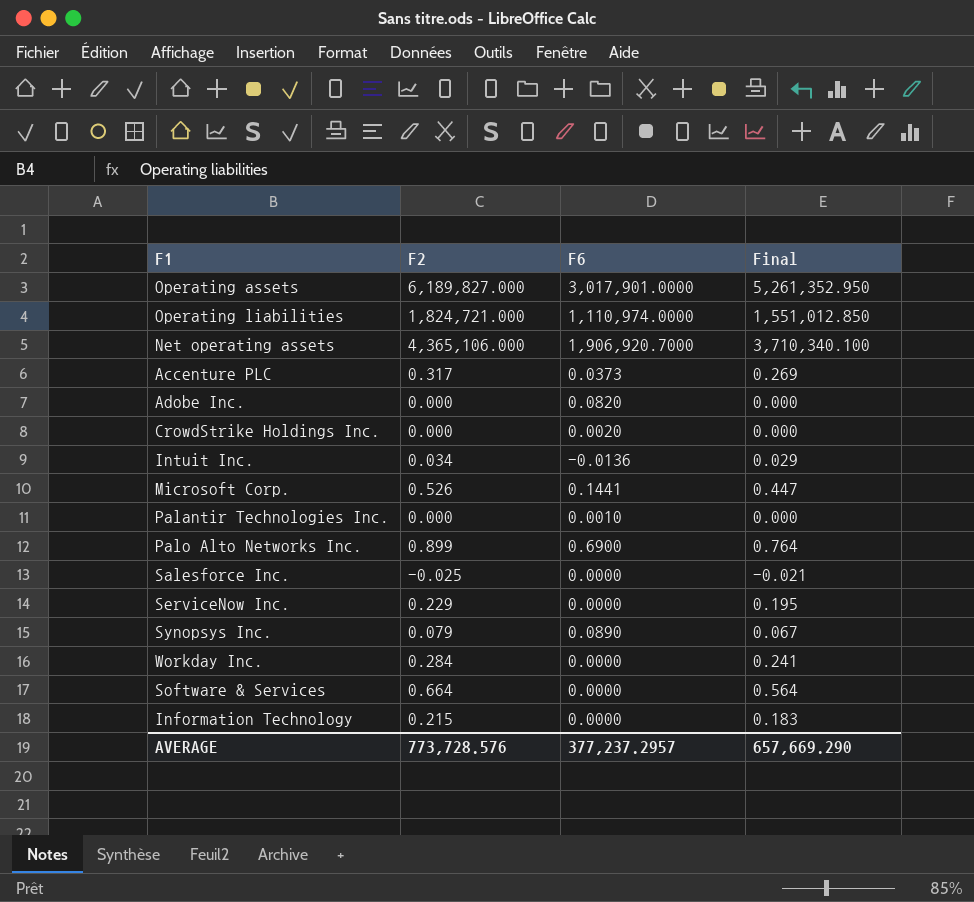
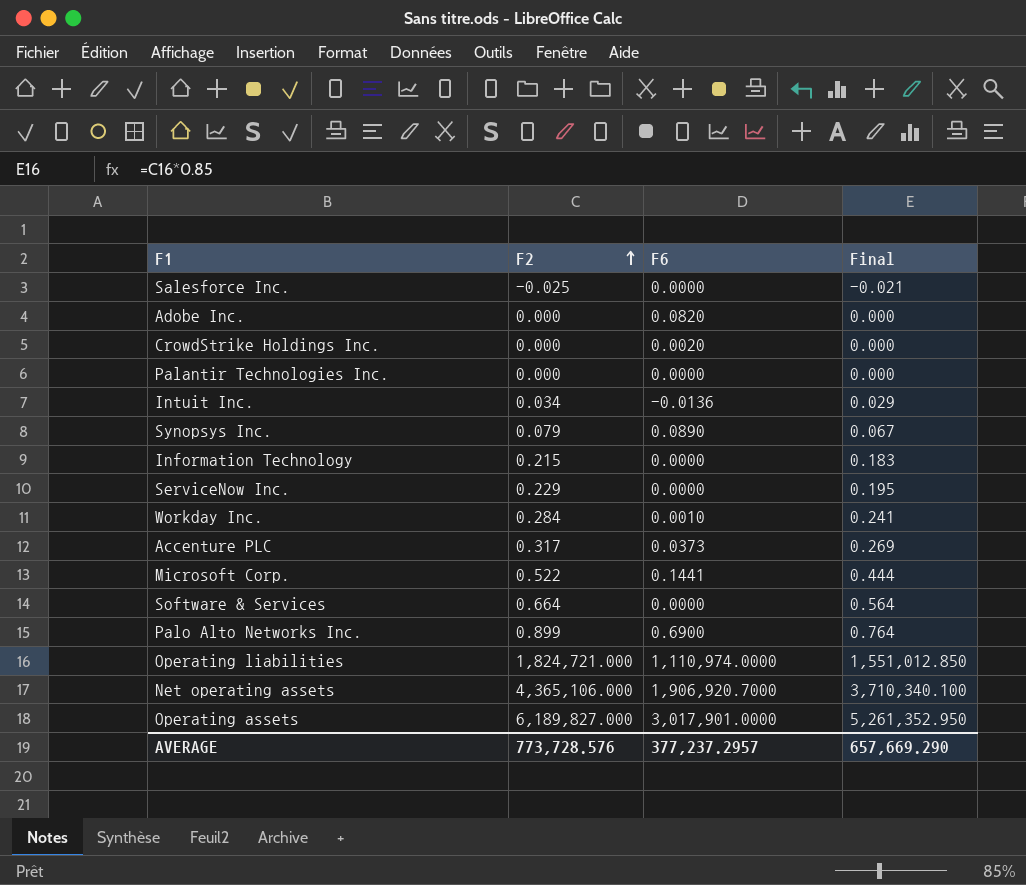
row order: none -> F2 ascending
Palantir Technologies Inc. | F6: 0.0010 -> 0.0000
Workday Inc. | F6: 0.0000 -> 0.0010
Microsoft Corp. | F2: 0.526 -> 0.522
Microsoft Corp. | Final: 0.447 -> 0.444

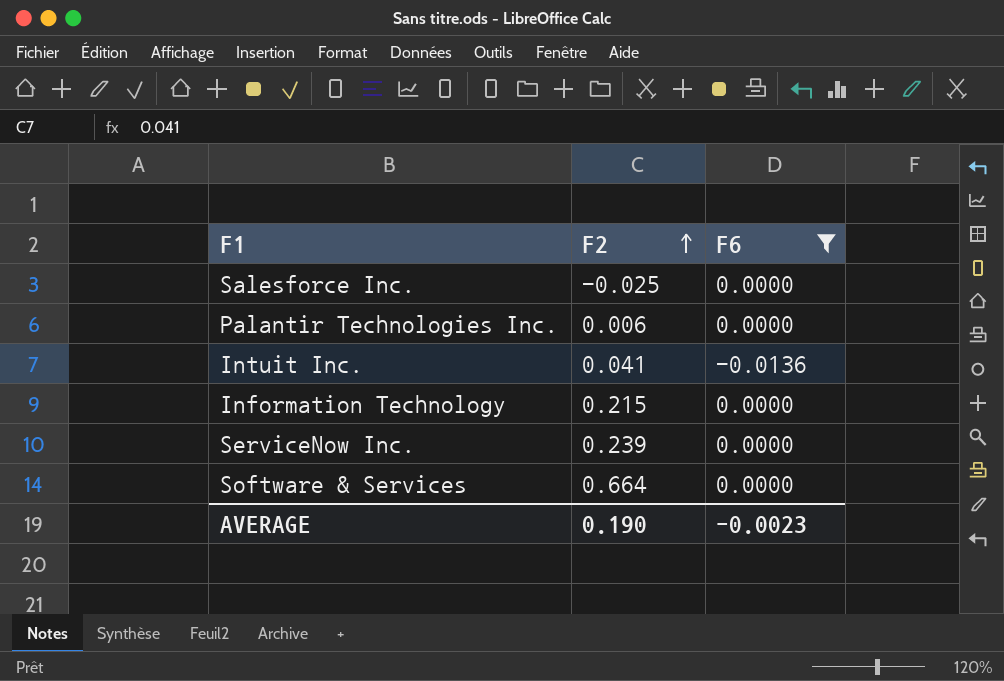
filter: none -> F6 <= 0.0000
column Final | formula: [F2] * 0.85 -> none
Palantir Technologies Inc. | F2: 0.000 -> 0.006
Intuit Inc. | F2: 0.034 -> 0.041
ServiceNow Inc. | F2: 0.229 -> 0.239
AVERAGE | F2: 773,728.576 -> 0.190
AVERAGE | F6: 377,237.2957 -> -0.0023

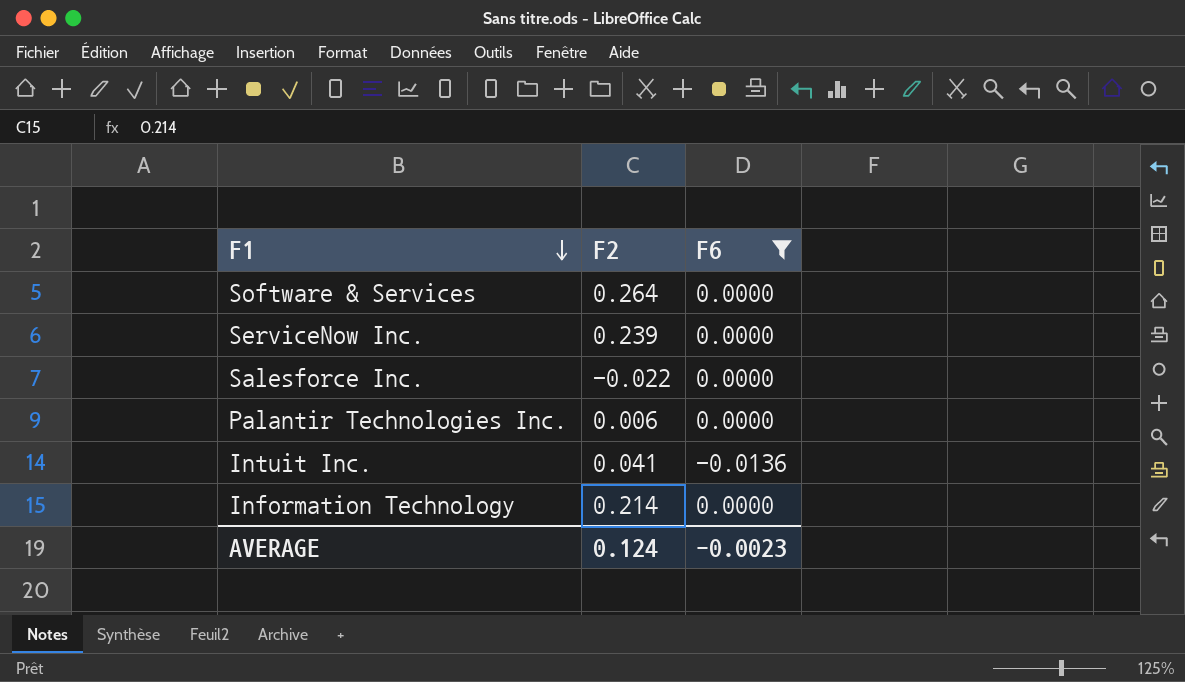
row order: F2 ascending -> F1 descending
Software & Services | F2: 0.664 -> 0.264
Salesforce Inc. | F2: -0.025 -> -0.022
Information Technology | F2: 0.215 -> 0.214
AVERAGE | F2: 0.190 -> 0.124

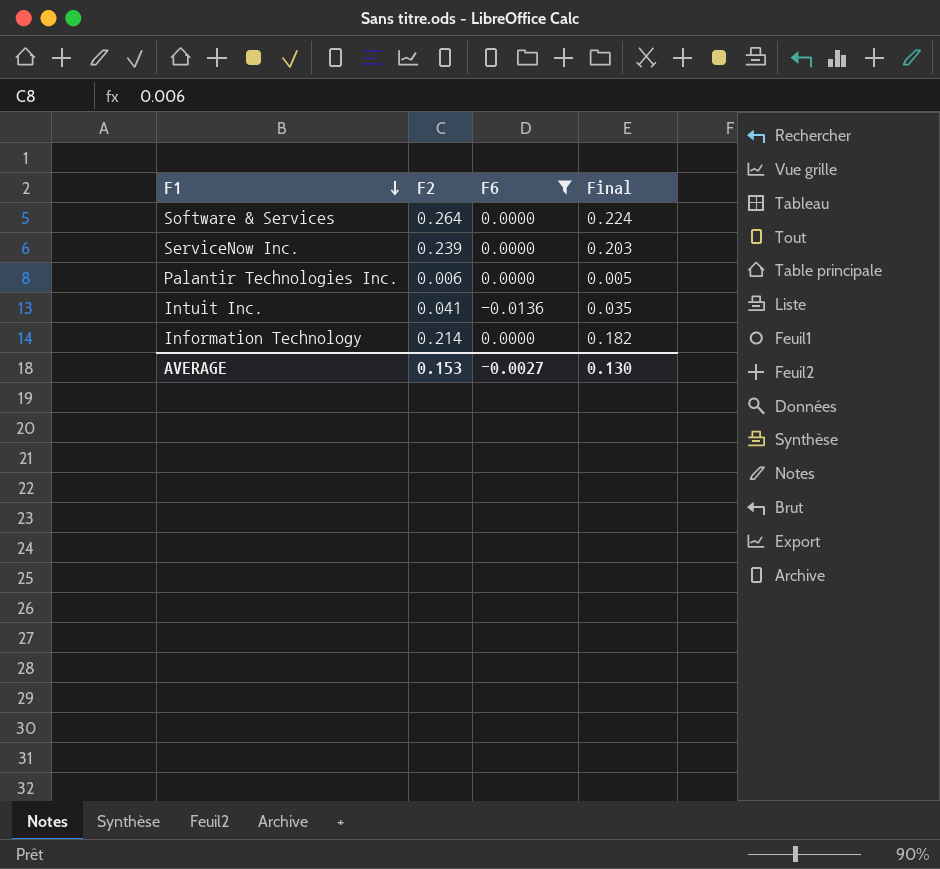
column Final | formula: none -> [F2] * 0.85
row Salesforce Inc.: -0.022 | 0.0000 -> none
AVERAGE | F2: 0.124 -> 0.153
AVERAGE | F6: -0.0023 -> -0.0027

